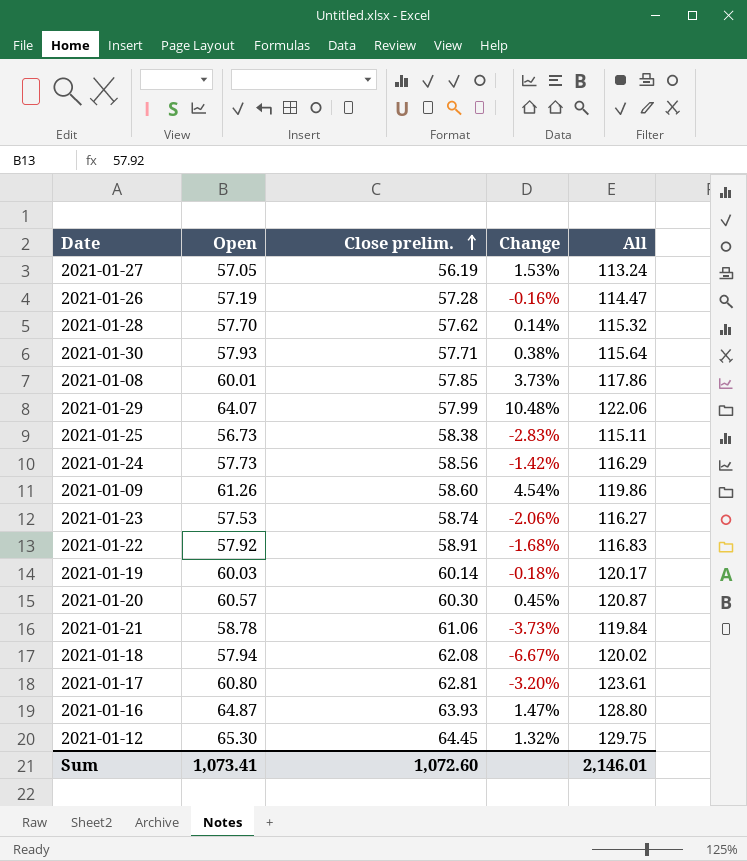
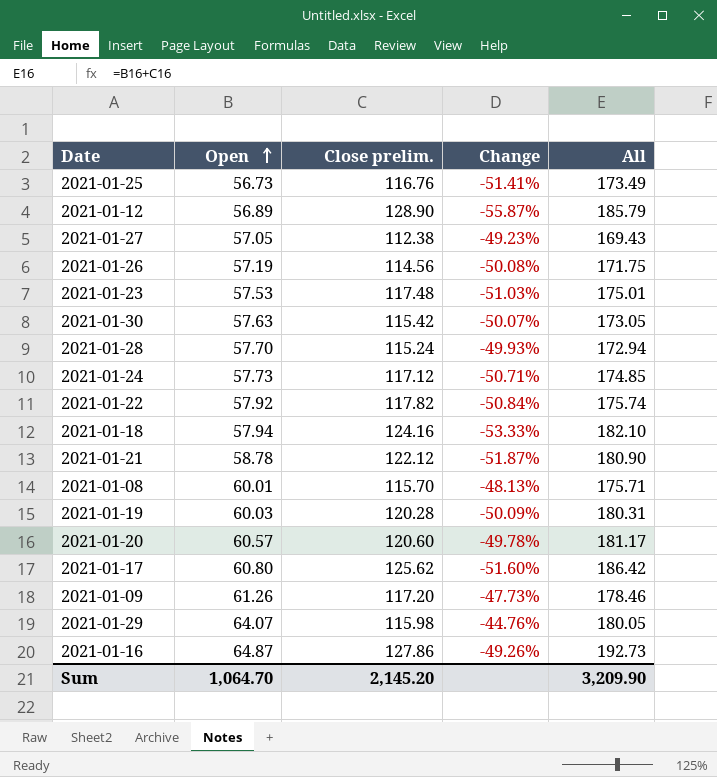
row order: Close prelim. ascending -> Open ascending
2021-01-25 | Close prelim.: 58.38 -> 116.76
2021-01-25 | Change: -2.83% -> -51.41%
2021-01-25 | All: 115.11 -> 173.49
2021-01-12 | Open: 65.30 -> 56.89
2021-01-12 | Close prelim.: 64.45 -> 128.90
2021-01-12 | Change: 1.32% -> -55.87%
2021-01-12 | All: 129.75 -> 185.79
2021-01-27 | Close prelim.: 56.19 -> 112.38
2021-01-27 | Change: 1.53% -> -49.23%
2021-01-27 | All: 113.24 -> 169.43
2021-01-26 | Close prelim.: 57.28 -> 114.56
2021-01-26 | Change: -0.16% -> -50.08%
2021-01-26 | All: 114.47 -> 171.75
2021-01-23 | Close prelim.: 58.74 -> 117.48
2021-01-23 | Change: -2.06% -> -51.03%
2021-01-23 | All: 116.27 -> 175.01
2021-01-30 | Open: 57.93 -> 57.63
2021-01-30 | Close prelim.: 57.71 -> 115.42
2021-01-30 | Change: 0.38% -> -50.07%
2021-01-30 | All: 115.64 -> 173.05
2021-01-28 | Close prelim.: 57.62 -> 115.24
2021-01-28 | Change: 0.14% -> -49.93%
2021-01-28 | All: 115.32 -> 172.94
2021-01-24 | Close prelim.: 58.56 -> 117.12
2021-01-24 | Change: -1.42% -> -50.71%
2021-01-24 | All: 116.29 -> 174.85
2021-01-22 | Close prelim.: 58.91 -> 117.82
2021-01-22 | Change: -1.68% -> -50.84%
2021-01-22 | All: 116.83 -> 175.74
2021-01-18 | Close prelim.: 62.08 -> 124.16
2021-01-18 | Change: -6.67% -> -53.33%
2021-01-18 | All: 120.02 -> 182.10
2021-01-21 | Close prelim.: 61.06 -> 122.12
2021-01-21 | Change: -3.73% -> -51.87%
2021-01-21 | All: 119.84 -> 180.90
2021-01-08 | Close prelim.: 57.85 -> 115.70
2021-01-08 | Change: 3.73% -> -48.13%
2021-01-08 | All: 117.86 -> 175.71
2021-01-19 | Close prelim.: 60.14 -> 120.28
2021-01-19 | Change: -0.18% -> -50.09%
2021-01-19 | All: 120.17 -> 180.31
2021-01-20 | Close prelim.: 60.30 -> 120.60
2021-01-20 | Change: 0.45% -> -49.78%
2021-01-20 | All: 120.87 -> 181.17
2021-01-17 | Close prelim.: 62.81 -> 125.62
2021-01-17 | Change: -3.20% -> -51.60%
2021-01-17 | All: 123.61 -> 186.42
2021-01-09 | Close prelim.: 58.60 -> 117.20
2021-01-09 | Change: 4.54% -> -47.73%
2021-01-09 | All: 119.86 -> 178.46
2021-01-29 | Close prelim.: 57.99 -> 115.98
2021-01-29 | Change: 10.48% -> -44.76%
2021-01-29 | All: 122.06 -> 180.05
2021-01-16 | Close prelim.: 63.93 -> 127.86
2021-01-16 | Change: 1.47% -> -49.26%
2021-01-16 | All: 128.80 -> 192.73
Sum | Open: 1,073.41 -> 1,064.70
Sum | Close prelim.: 1,072.60 -> 2,145.20
Sum | All: 2,146.01 -> 3,209.90

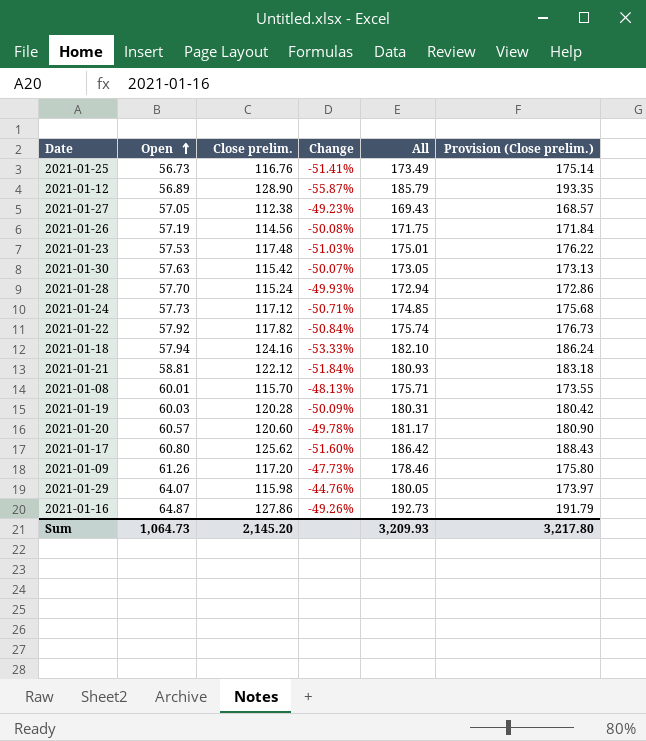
column Provision (Close prelim.) | formula: none -> [Close prelim.] * 1.5
2021-01-21 | Open: 58.78 -> 58.81
2021-01-21 | Change: -51.87% -> -51.84%
2021-01-21 | All: 180.90 -> 180.93
Sum | Open: 1,064.70 -> 1,064.73
Sum | All: 3,209.90 -> 3,209.93

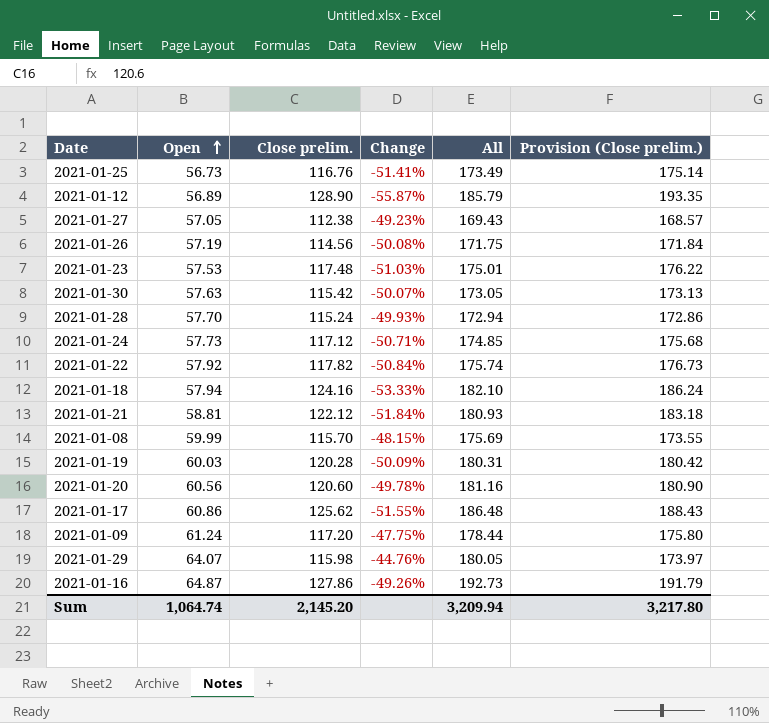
2021-01-08 | Open: 60.01 -> 59.99
2021-01-08 | Change: -48.13% -> -48.15%
2021-01-08 | All: 175.71 -> 175.69
2021-01-20 | Open: 60.57 -> 60.56
2021-01-20 | All: 181.17 -> 181.16
2021-01-17 | Open: 60.80 -> 60.86
2021-01-17 | Change: -51.60% -> -51.55%
2021-01-17 | All: 186.42 -> 186.48
2021-01-09 | Open: 61.26 -> 61.24
2021-01-09 | Change: -47.73% -> -47.75%
2021-01-09 | All: 178.46 -> 178.44
Sum | Open: 1,064.73 -> 1,064.74
Sum | All: 3,209.93 -> 3,209.94

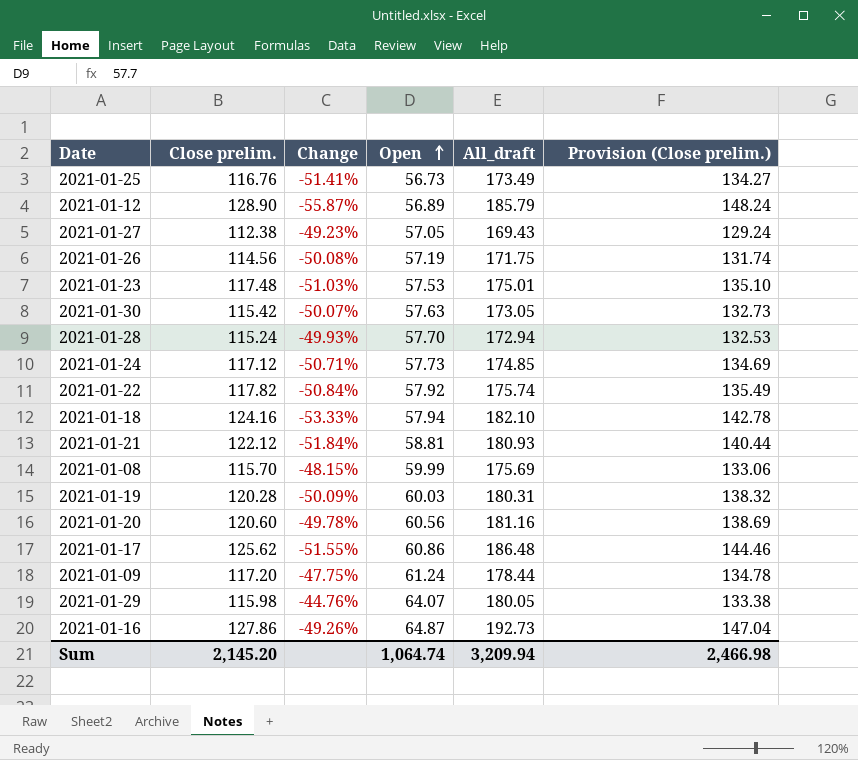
column Open | position: 2 -> 4
column name: All -> All_draft
column Provision (Close prelim.) | formula: [Close prelim.] * 1.5 -> [Close prelim.] * 1.15
Sum | Provision (Close prelim.): 3,217.80 -> 2,466.98

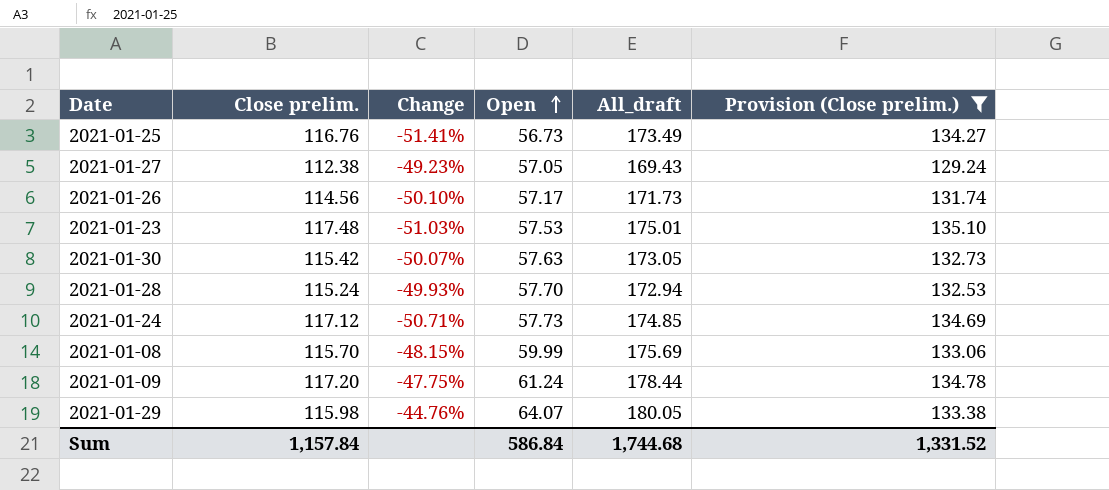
filter: none -> Provision (Close prelim.) <= 135.10
2021-01-26 | Change: -50.08% -> -50.10%
2021-01-26 | Open: 57.19 -> 57.17
2021-01-26 | All_draft: 171.75 -> 171.73
Sum | Close prelim.: 2,145.20 -> 1,157.84
Sum | Open: 1,064.74 -> 586.84
Sum | All_draft: 3,209.94 -> 1,744.68
Sum | Provision (Close prelim.): 2,466.98 -> 1,331.52

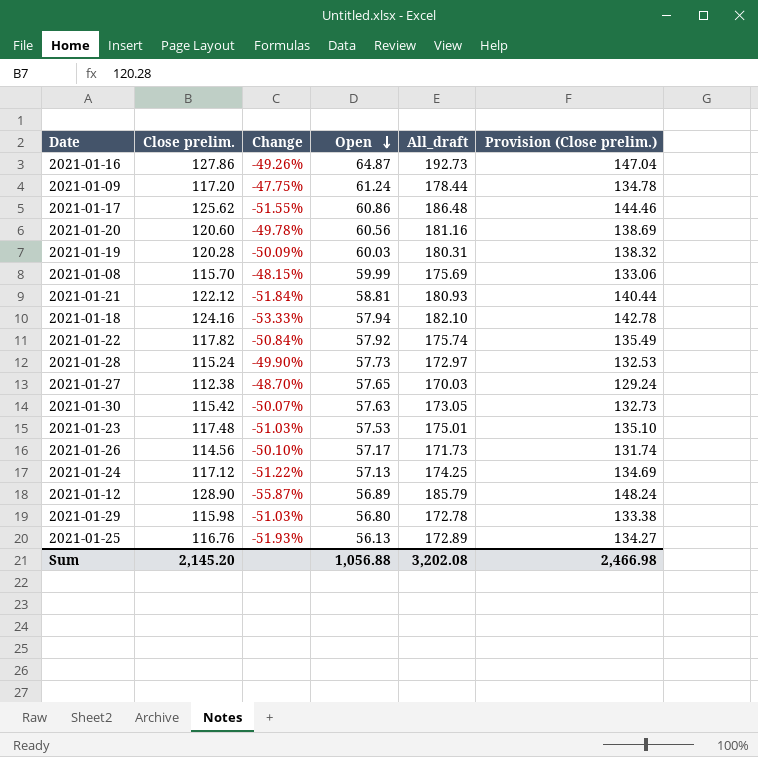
filter: Provision (Close prelim.) <= 135.10 -> none
row order: Open ascending -> Open descending
2021-01-28 | Change: -49.93% -> -49.90%
2021-01-28 | Open: 57.70 -> 57.73
2021-01-28 | All_draft: 172.94 -> 172.97
2021-01-27 | Change: -49.23% -> -48.70%
2021-01-27 | Open: 57.05 -> 57.65
2021-01-27 | All_draft: 169.43 -> 170.03
2021-01-24 | Change: -50.71% -> -51.22%
2021-01-24 | Open: 57.73 -> 57.13
2021-01-24 | All_draft: 174.85 -> 174.25
2021-01-29 | Change: -44.76% -> -51.03%
2021-01-29 | Open: 64.07 -> 56.80
2021-01-29 | All_draft: 180.05 -> 172.78
2021-01-25 | Change: -51.41% -> -51.93%
2021-01-25 | Open: 56.73 -> 56.13
2021-01-25 | All_draft: 173.49 -> 172.89
Sum | Close prelim.: 1,157.84 -> 2,145.20
Sum | Open: 586.84 -> 1,056.88
Sum | All_draft: 1,744.68 -> 3,202.08
Sum | Provision (Close prelim.): 1,331.52 -> 2,466.98

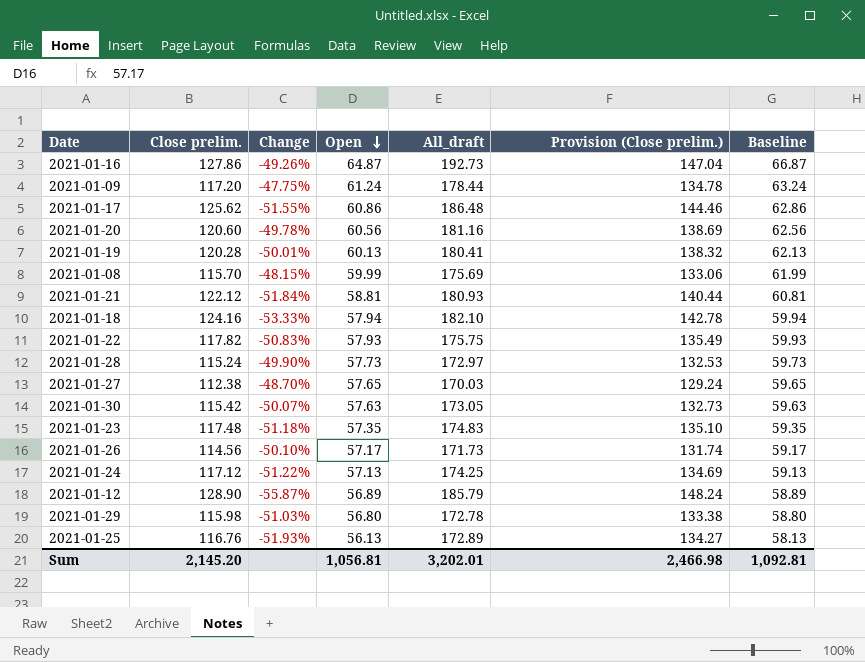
column Baseline | formula: none -> [Open] + 2
2021-01-19 | Change: -50.09% -> -50.01%
2021-01-19 | Open: 60.03 -> 60.13
2021-01-19 | All_draft: 180.31 -> 180.41
2021-01-22 | Change: -50.84% -> -50.83%
2021-01-22 | Open: 57.92 -> 57.93
2021-01-22 | All_draft: 175.74 -> 175.75
2021-01-23 | Change: -51.03% -> -51.18%
2021-01-23 | Open: 57.53 -> 57.35
2021-01-23 | All_draft: 175.01 -> 174.83
Sum | Open: 1,056.88 -> 1,056.81
Sum | All_draft: 3,202.08 -> 3,202.01

